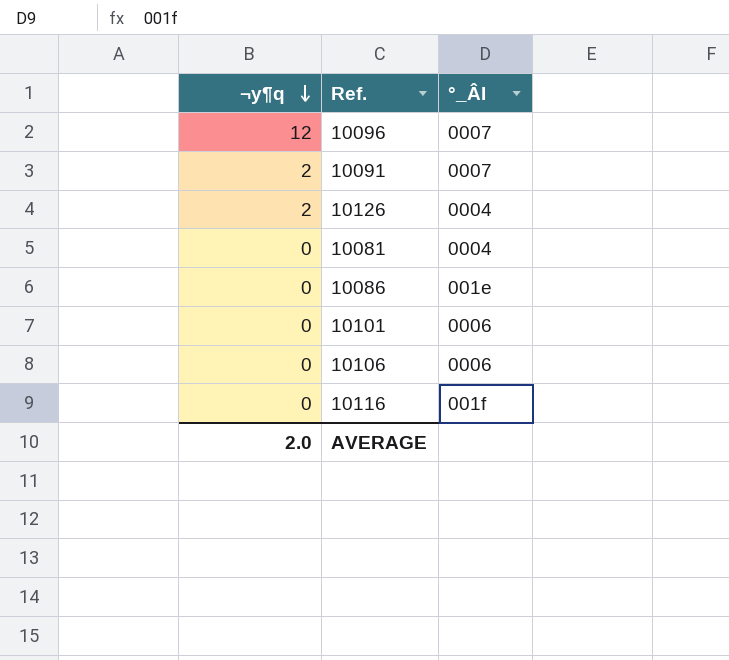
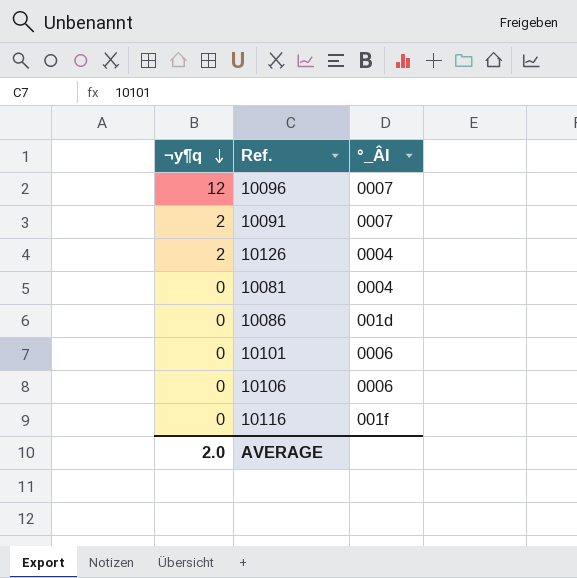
10086 | °_ÂI: 001e -> 001d

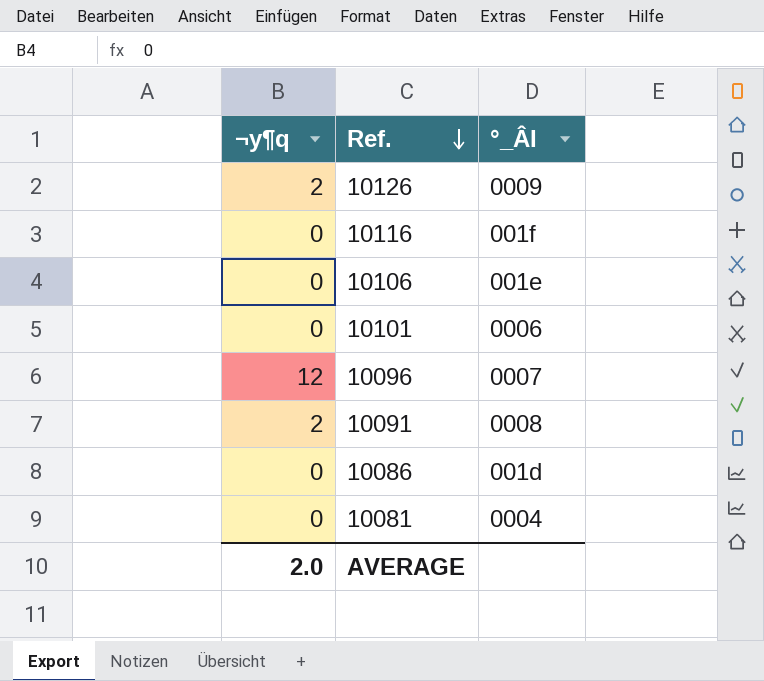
row order: ¬y¶q descending -> Ref. descending
10126 | °_ÂI: 0004 -> 0009
10106 | °_ÂI: 0006 -> 001e
10091 | °_ÂI: 0007 -> 0008

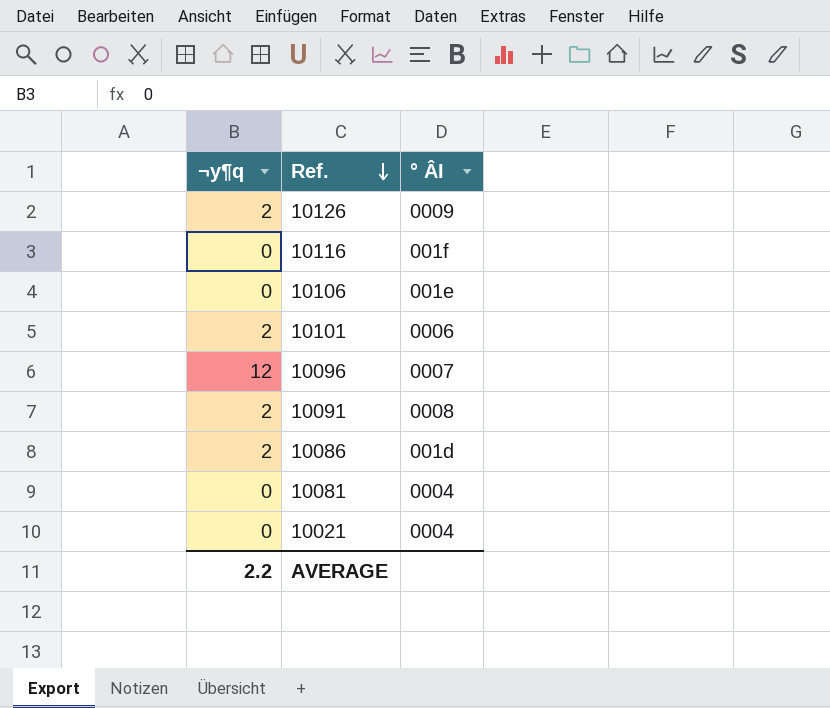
column name: °_ÂI -> ° ÂI
10101 | ¬y¶q: 0 -> 2
10086 | ¬y¶q: 0 -> 2
row 10021: none -> 0 | 0004
AVERAGE | ¬y¶q: 2.0 -> 2.2

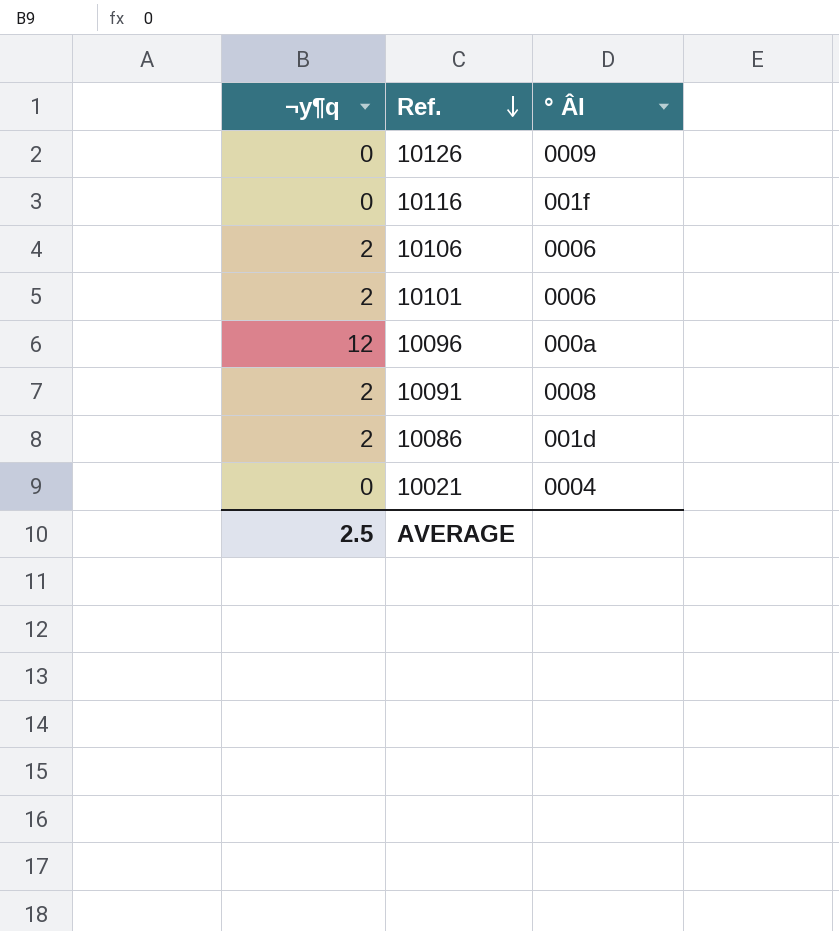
row 10081: 0 | 0004 -> none
10126 | ¬y¶q: 2 -> 0
10106 | ¬y¶q: 0 -> 2
10106 | ° ÂI: 001e -> 0006
10096 | ° ÂI: 0007 -> 000a
AVERAGE | ¬y¶q: 2.2 -> 2.5

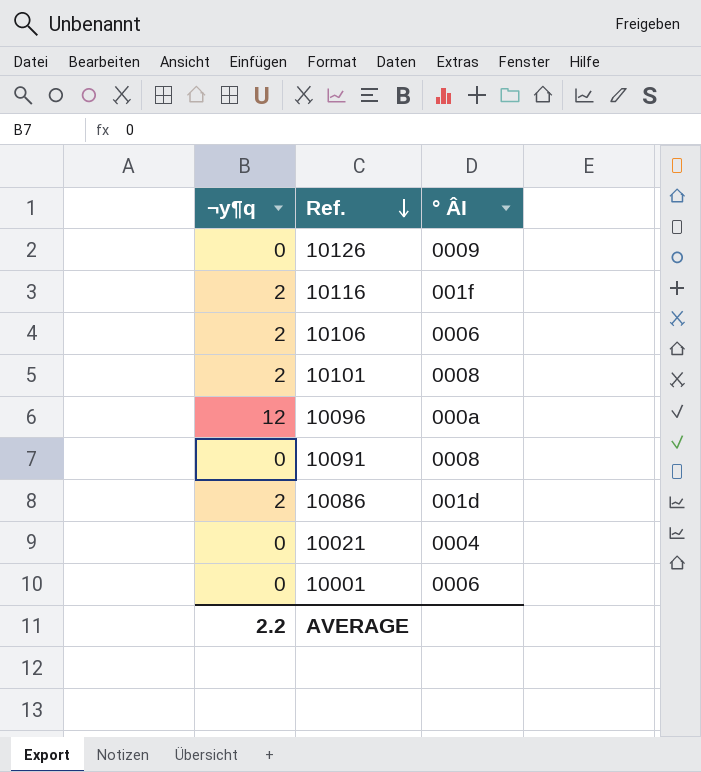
10116 | ¬y¶q: 0 -> 2
10101 | ° ÂI: 0006 -> 0008
10091 | ¬y¶q: 2 -> 0
row 10001: none -> 0 | 0006
AVERAGE | ¬y¶q: 2.5 -> 2.2

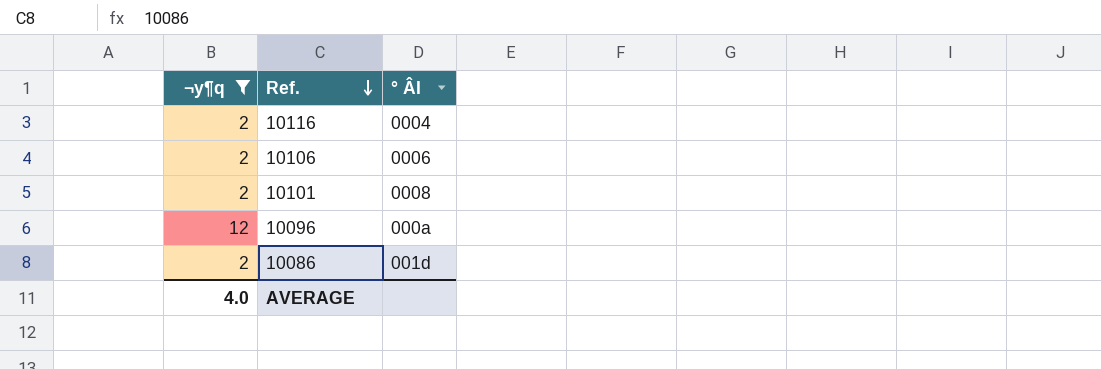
filter: none -> ¬y¶q != 0
10116 | ° ÂI: 001f -> 0004
AVERAGE | ¬y¶q: 2.2 -> 4.0

